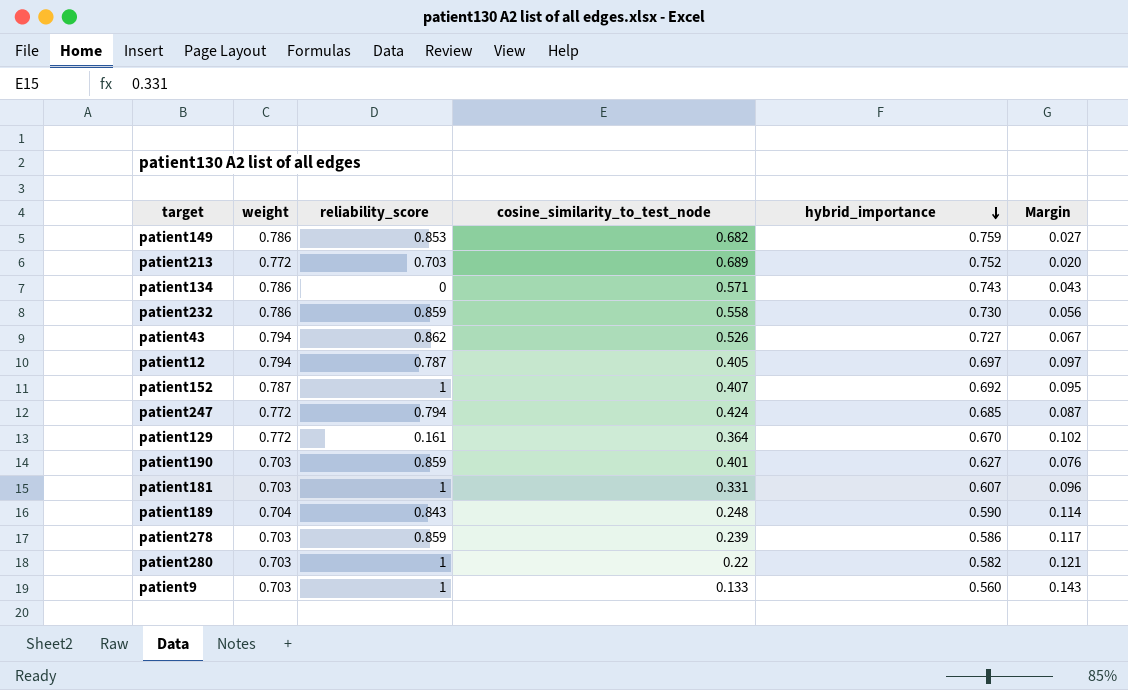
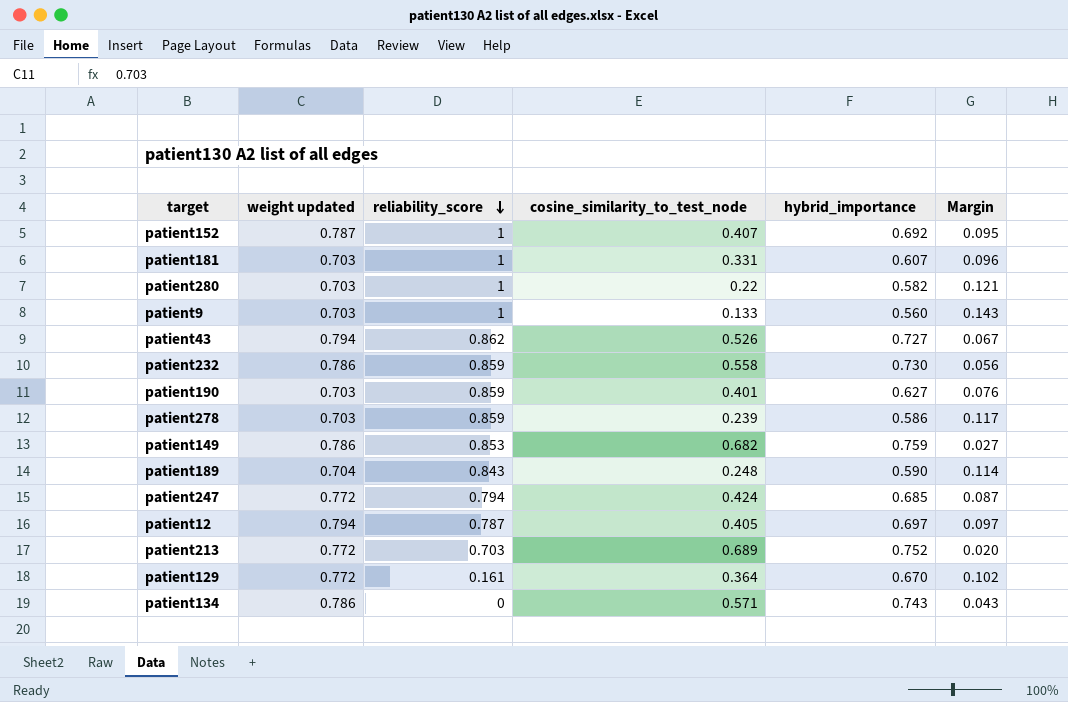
row order: hybrid_importance descending -> reliability_score descending
column name: weight -> weight updated

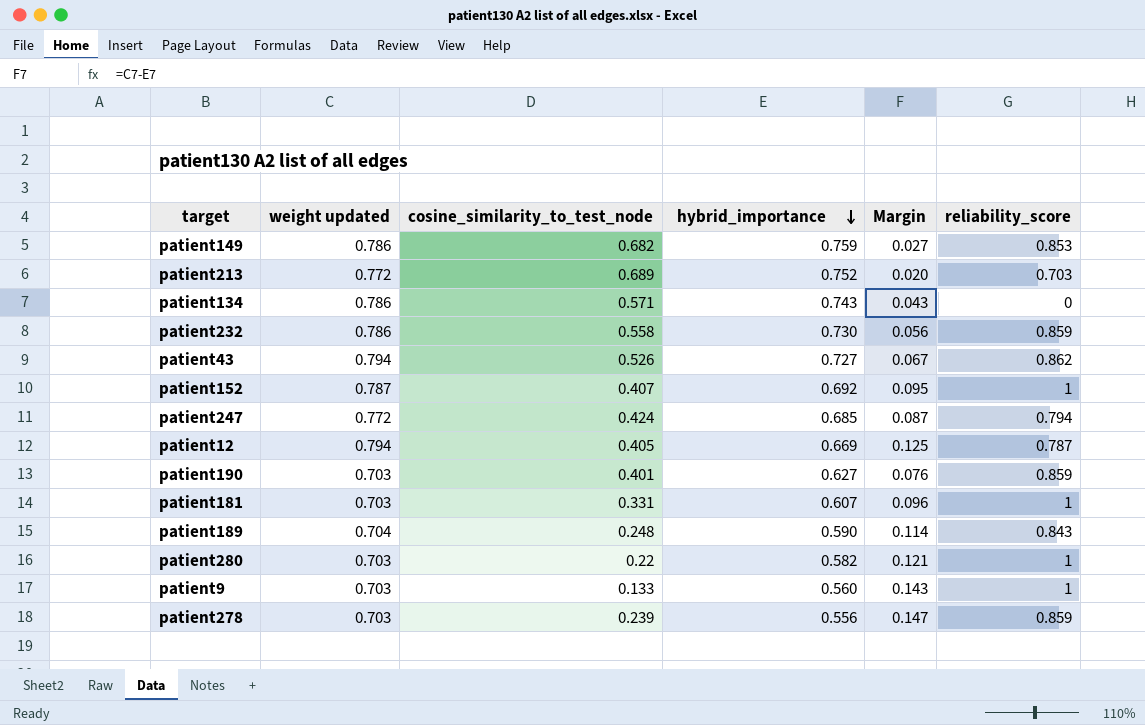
row order: reliability_score descending -> hybrid_importance descending
column reliability_score | position: 3 -> 6
row patient129: 0.772 | 0.161 | 0.364 | 0.670 | 0.102 -> none
patient12 | hybrid_importance: 0.697 -> 0.669
patient12 | Margin: 0.097 -> 0.125
patient278 | hybrid_importance: 0.586 -> 0.556
patient278 | Margin: 0.117 -> 0.147

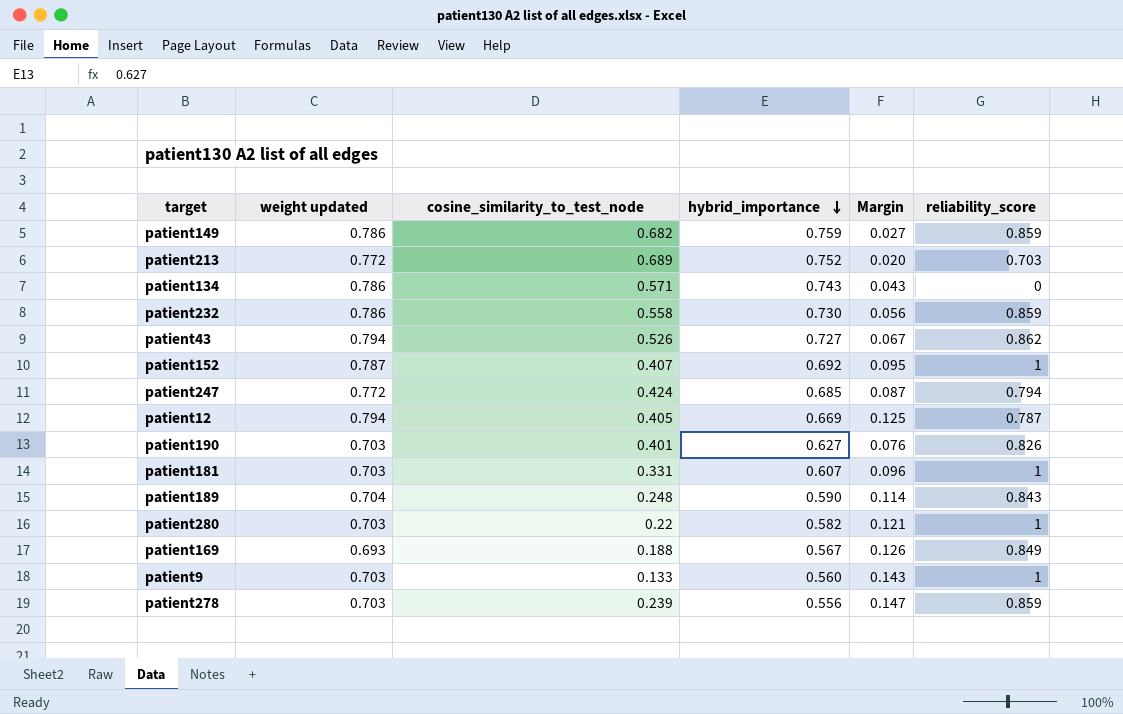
patient149 | reliability_score: 0.853 -> 0.859
patient190 | reliability_score: 0.859 -> 0.826
row patient169: none -> 0.693 | 0.188 | 0.567 | 0.126 | 0.849

